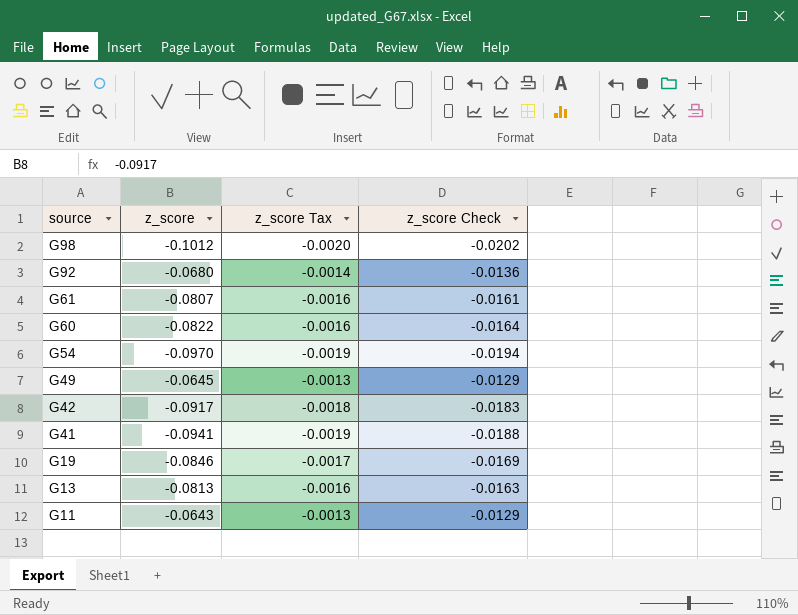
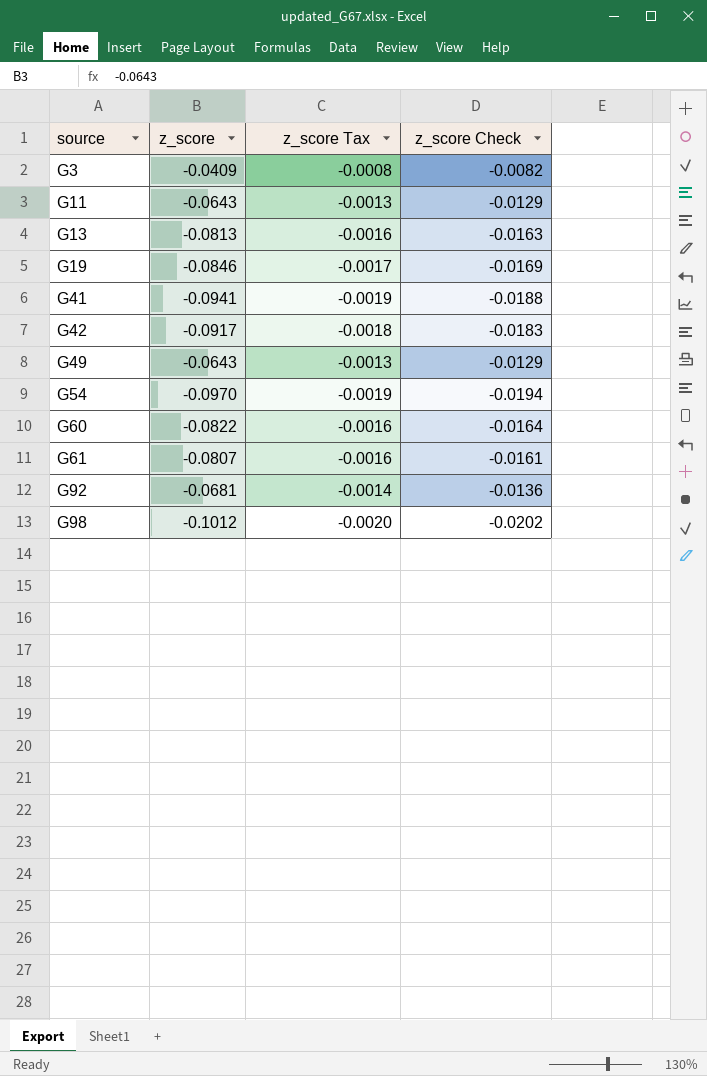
row order: source descending -> source ascending
row G3: none -> -0.0409 | -0.0008 | -0.0082
G49 | z_score: -0.0645 -> -0.0643
G92 | z_score: -0.0680 -> -0.0681

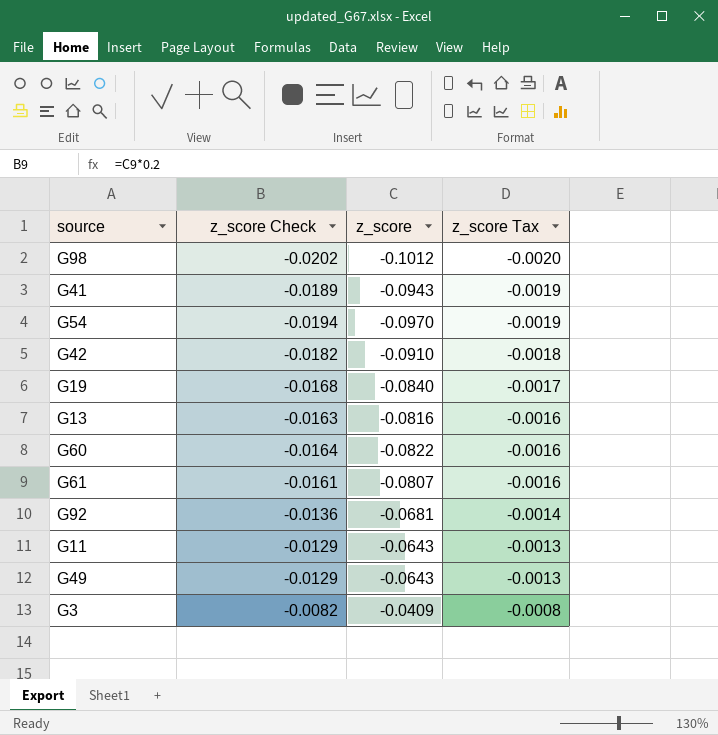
row order: source ascending -> z_score Tax ascending
column z_score Check | position: 4 -> 2
G41 | z_score Check: -0.0188 -> -0.0189
G41 | z_score: -0.0941 -> -0.0943
G42 | z_score Check: -0.0183 -> -0.0182
G42 | z_score: -0.0917 -> -0.0910
G19 | z_score Check: -0.0169 -> -0.0168
G19 | z_score: -0.0846 -> -0.0840
G13 | z_score: -0.0813 -> -0.0816

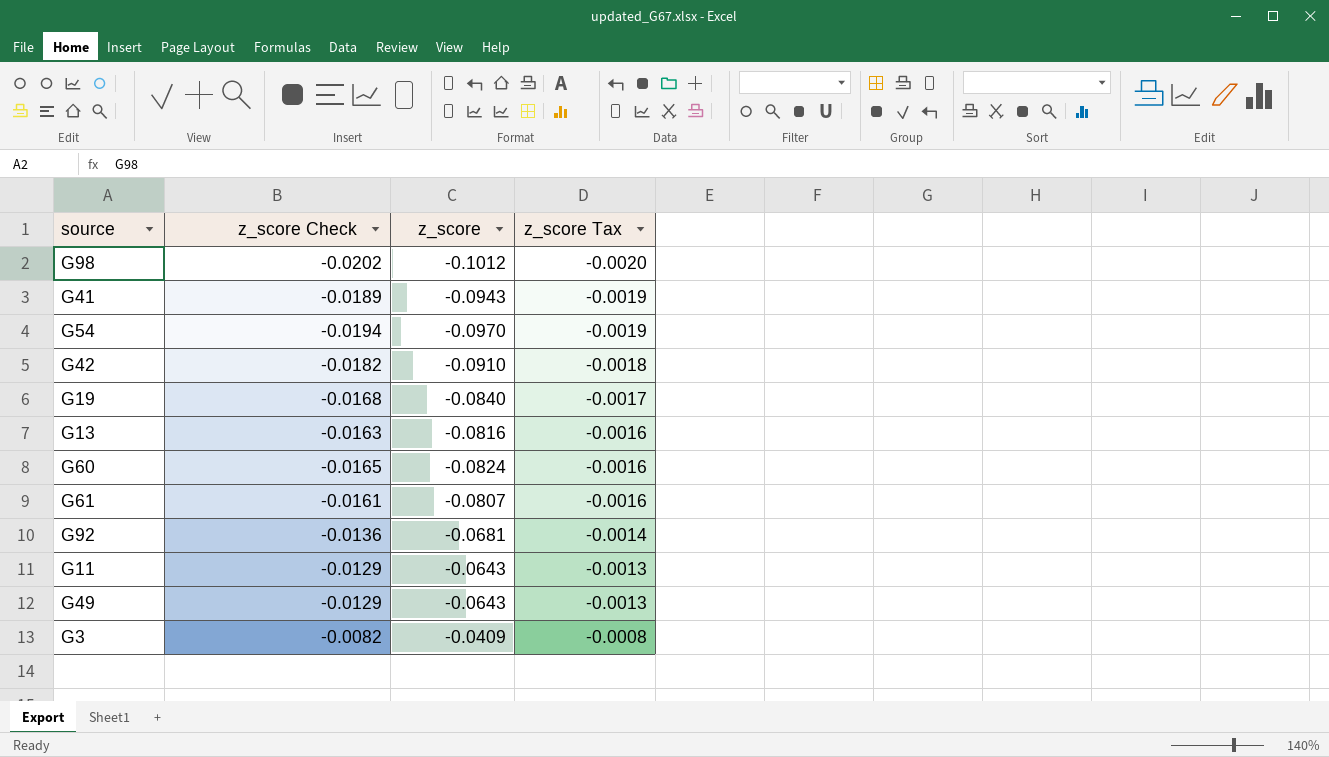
G60 | z_score Check: -0.0164 -> -0.0165
G60 | z_score: -0.0822 -> -0.0824

